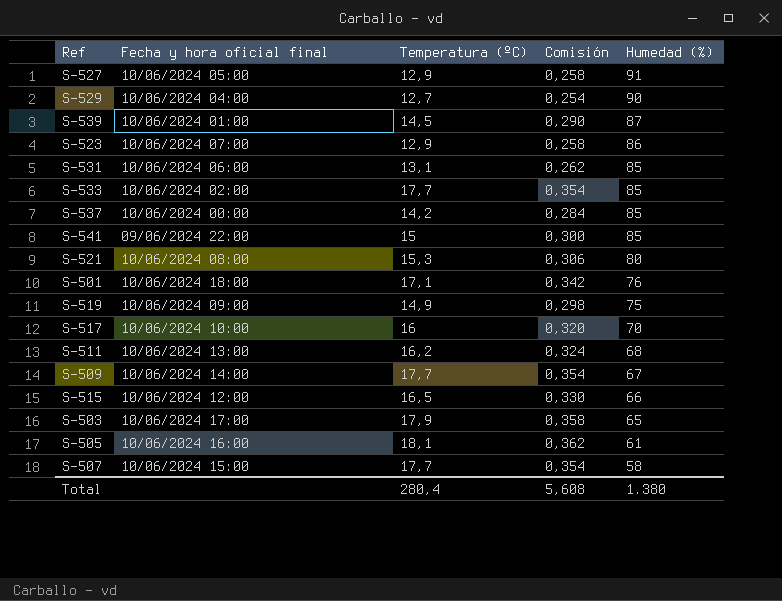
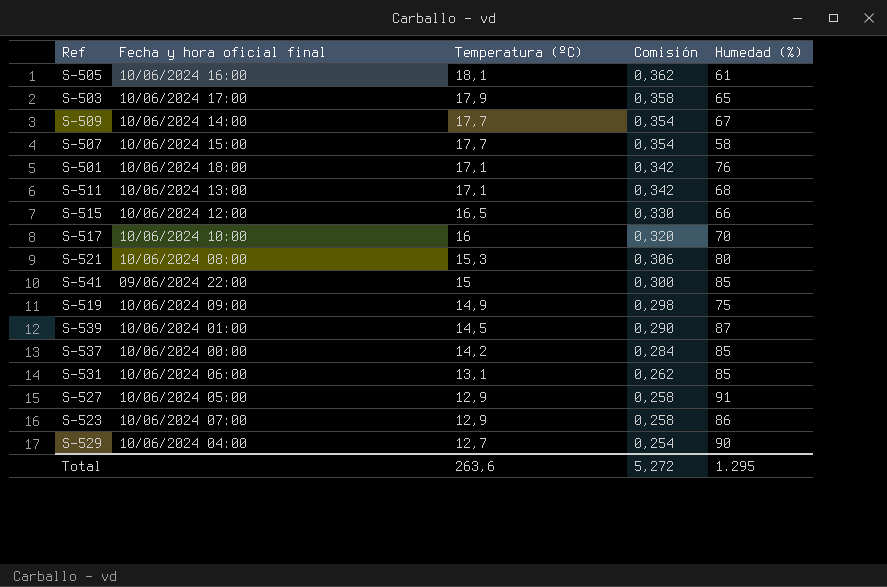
row order: Humedad (%) descending -> Temperatura (ºC) descending
row S-533: 10/06/2024 02:00 | 17,7 | 0,354 | 85 -> none
S-511 | Temperatura (ºC): 16,2 -> 17,1
S-511 | Comisión: 0,324 -> 0,342
Total | Temperatura (ºC): 280,4 -> 263,6
Total | Comisión: 5,608 -> 5,272
Total | Humedad (%): 1.380 -> 1.295

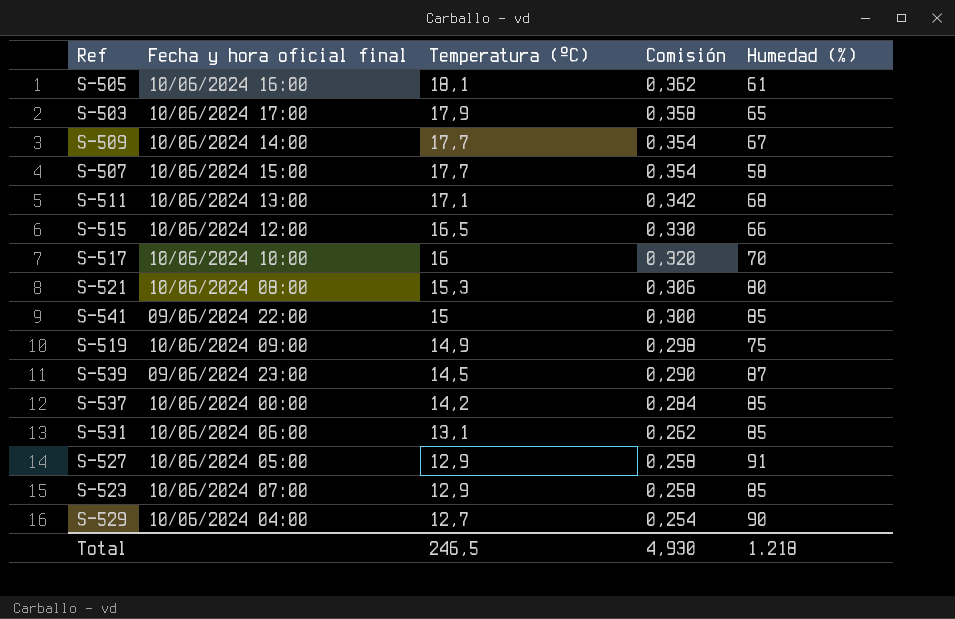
row S-501: 10/06/2024 18:00 | 17,1 | 0,342 | 76 -> none
S-539 | Fecha y hora oficial final: 10/06/2024 01:00 -> 09/06/2024 23:00
S-523 | Humedad (%): 86 -> 85
Total | Temperatura (ºC): 263,6 -> 246,5
Total | Comisión: 5,272 -> 4,930
Total | Humedad (%): 1.295 -> 1.218

